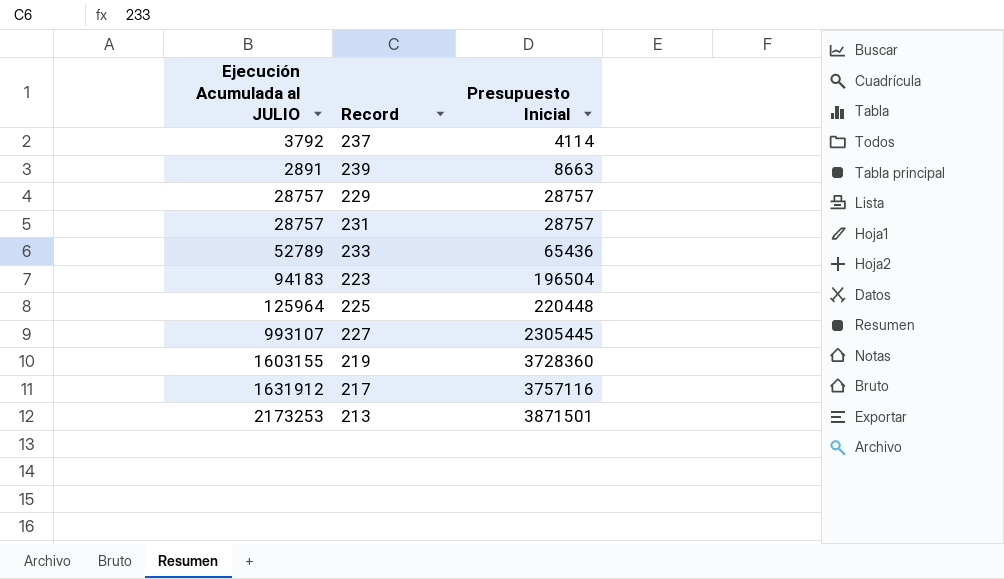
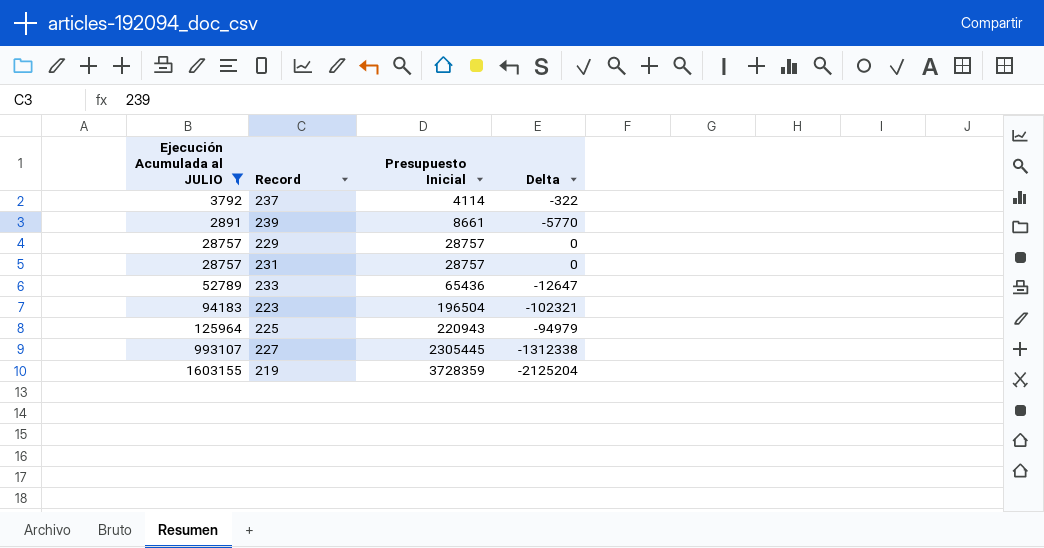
filter: none -> Ejecución Acumulada al JULIO <= 1603155
column Delta | formula: none -> [Ejecución Acumulada al JULIO] - [Presupuesto Inicial]
239 | Presupuesto Inicial: 8663 -> 8661
225 | Presupuesto Inicial: 220448 -> 220943
219 | Presupuesto Inicial: 3728360 -> 3728359

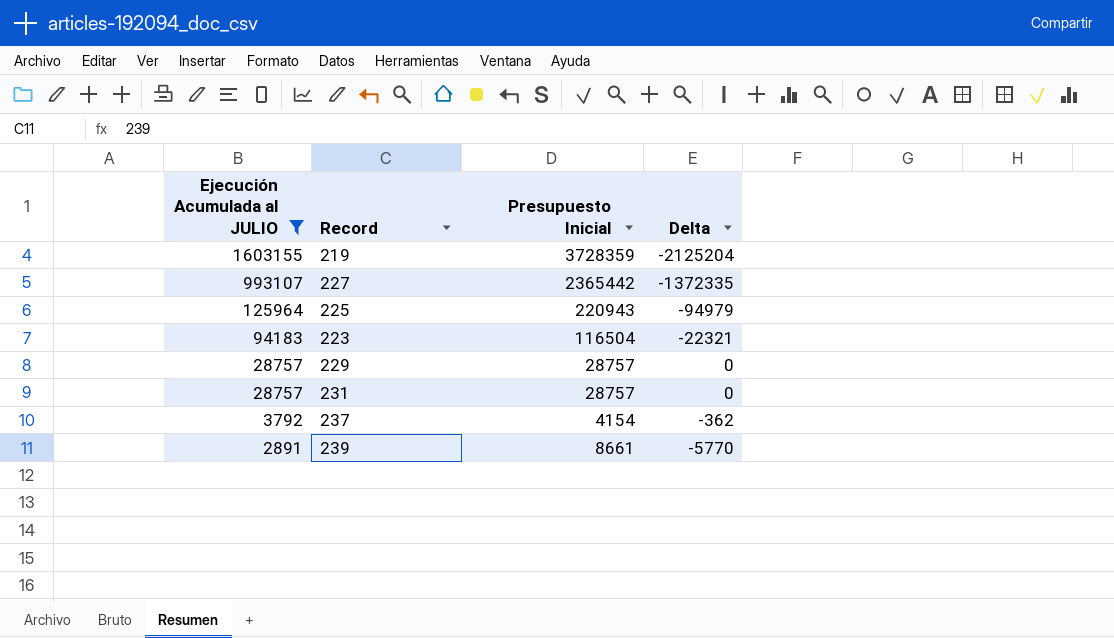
row order: Presupuesto Inicial ascending -> Ejecución Acumulada al JULIO descending
row 233: 52789 | 65436 | -12647 -> none
227 | Presupuesto Inicial: 2305445 -> 2365442
227 | Delta: -1312338 -> -1372335
223 | Presupuesto Inicial: 196504 -> 116504
223 | Delta: -102321 -> -22321
237 | Presupuesto Inicial: 4114 -> 4154
237 | Delta: -322 -> -362

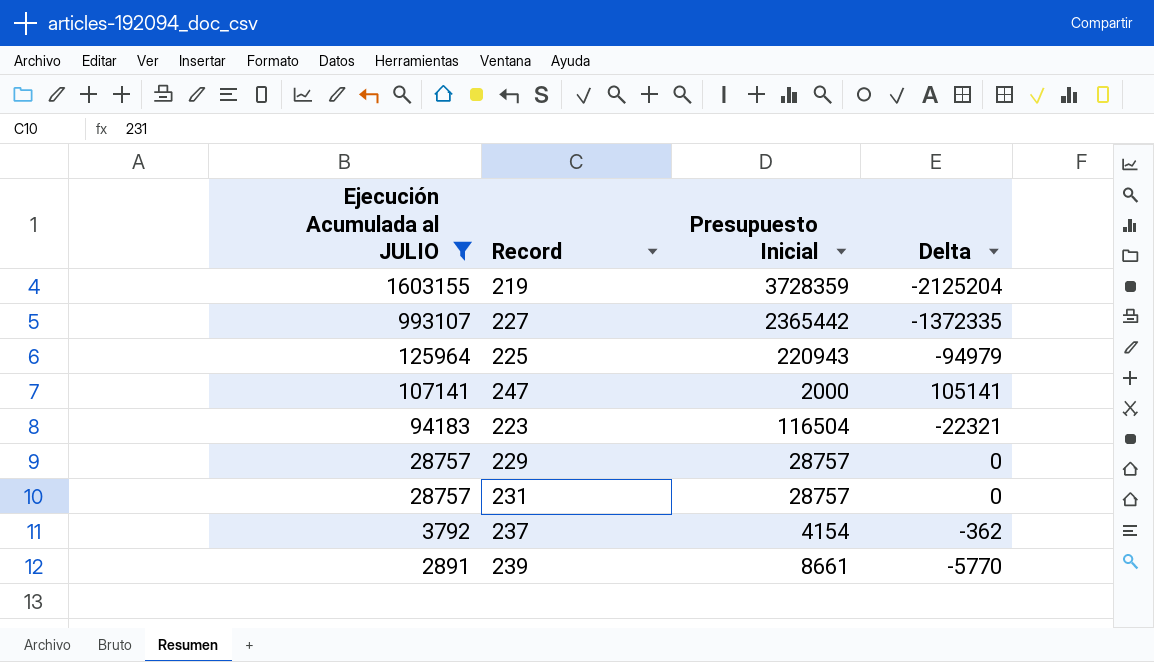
row 247: none -> 107141 | 2000 | 105141

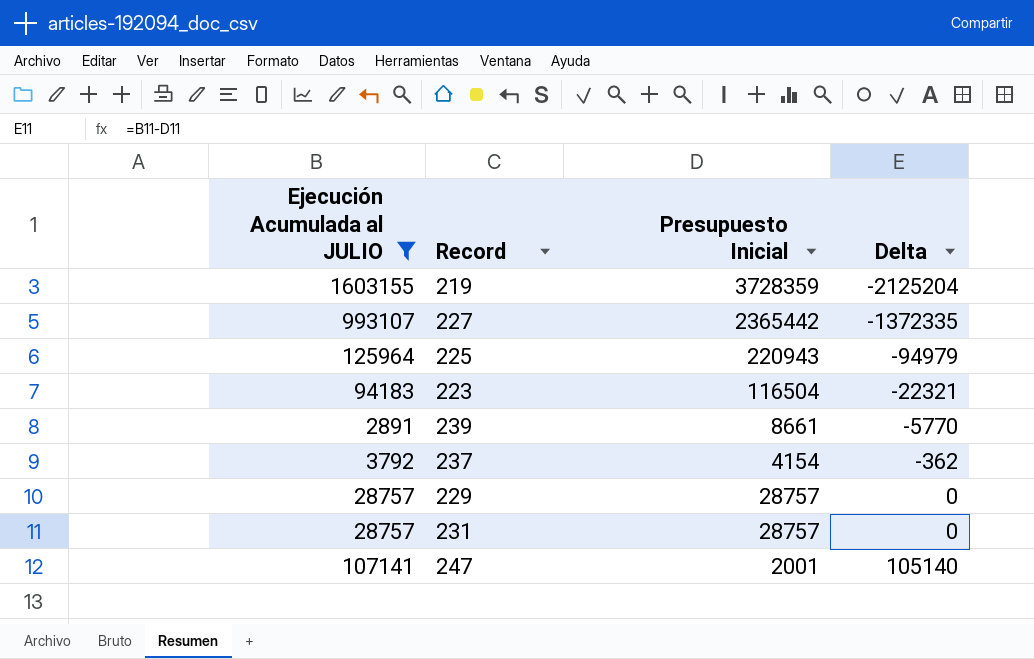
row order: Ejecución Acumulada al JULIO descending -> Delta ascending
247 | Presupuesto Inicial: 2000 -> 2001
247 | Delta: 105141 -> 105140

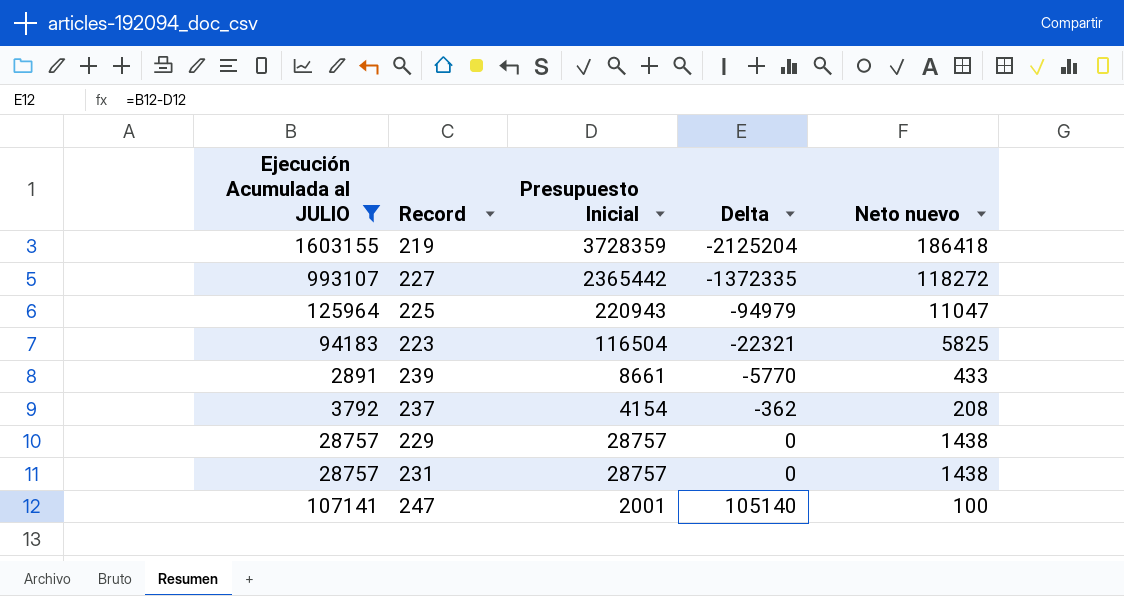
column Neto nuevo | formula: none -> [Presupuesto Inicial] * 0,05

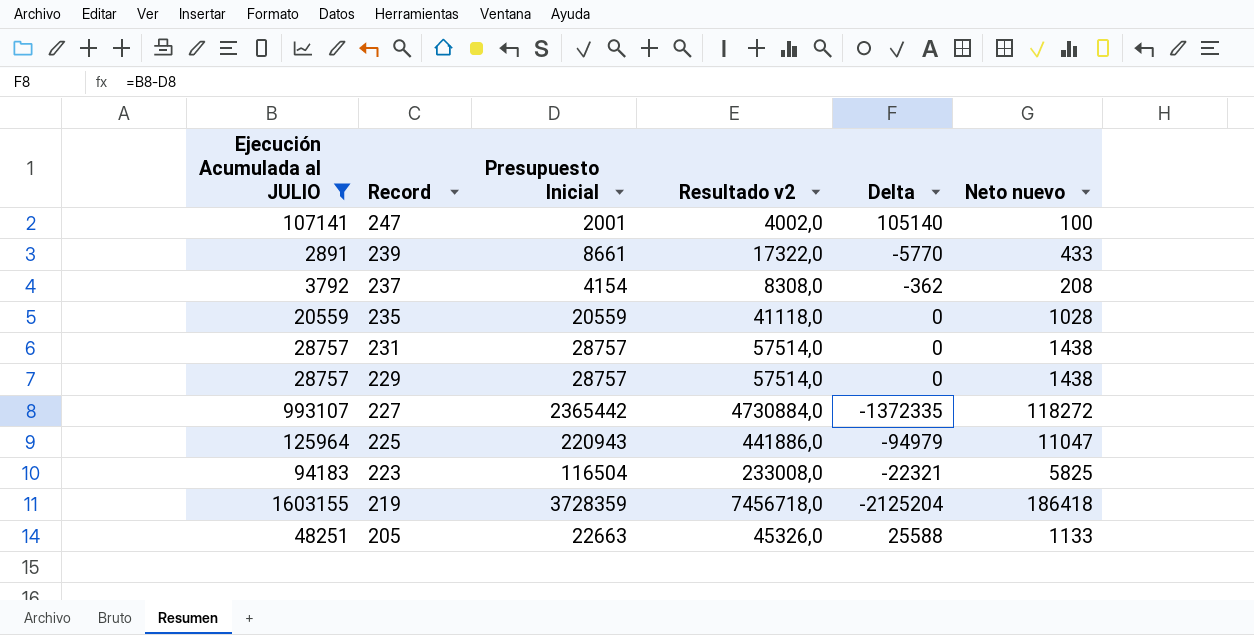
row order: Delta ascending -> Record descending
column Resultado v2 | formula: none -> [Presupuesto Inicial] * 2
row 235: none -> 20559 | 20559 | 41118,0 | 0 | 1028
row 205: none -> 48251 | 22663 | 45326,0 | 25588 | 1133

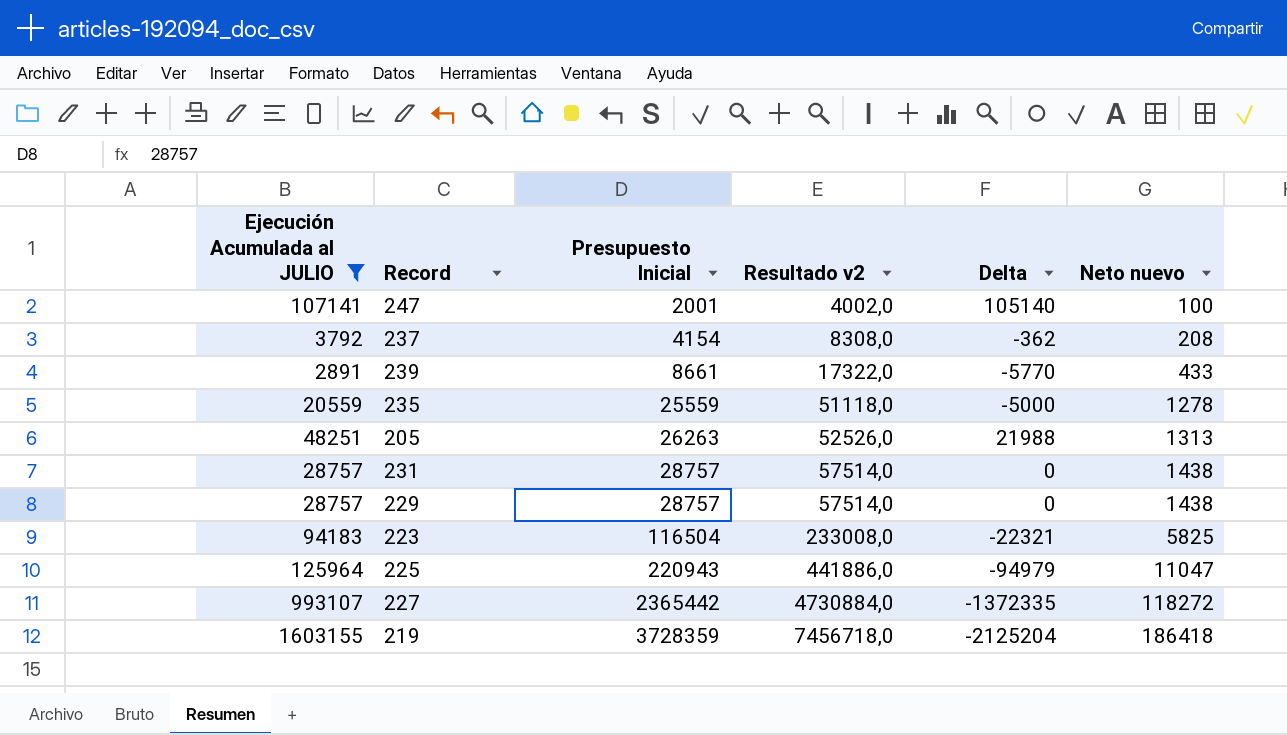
row order: Record descending -> Presupuesto Inicial ascending
235 | Presupuesto Inicial: 20559 -> 25559
235 | Resultado v2: 41118,0 -> 51118,0
235 | Delta: 0 -> -5000
235 | Neto nuevo: 1028 -> 1278
205 | Presupuesto Inicial: 22663 -> 26263
205 | Resultado v2: 45326,0 -> 52526,0
205 | Delta: 25588 -> 21988
205 | Neto nuevo: 1133 -> 1313

